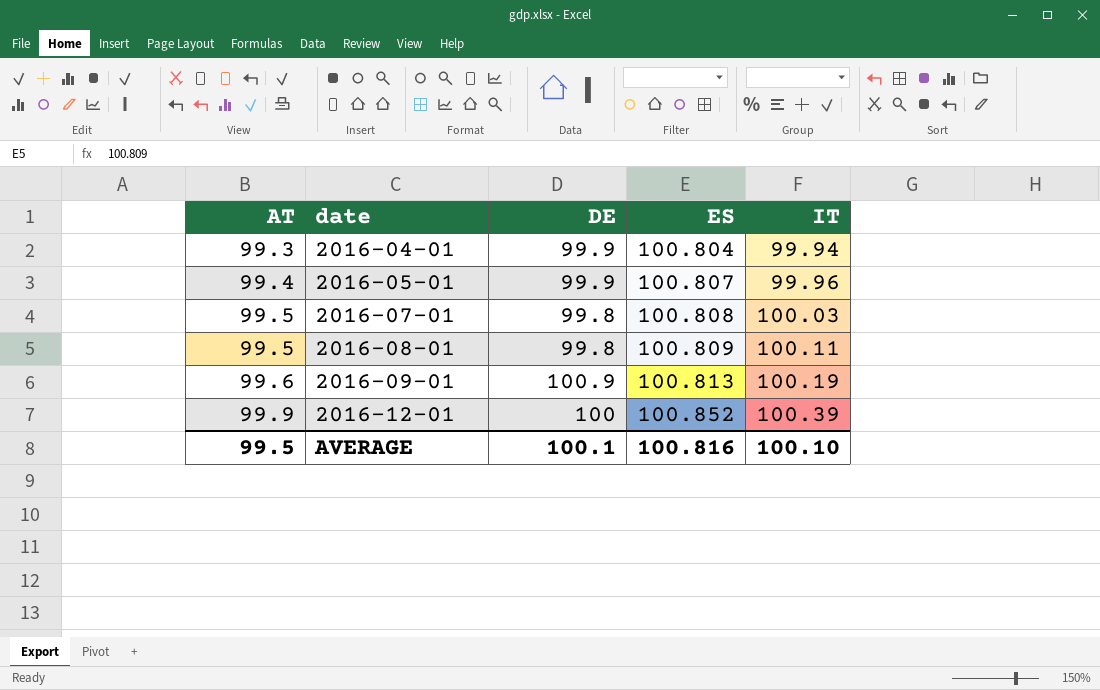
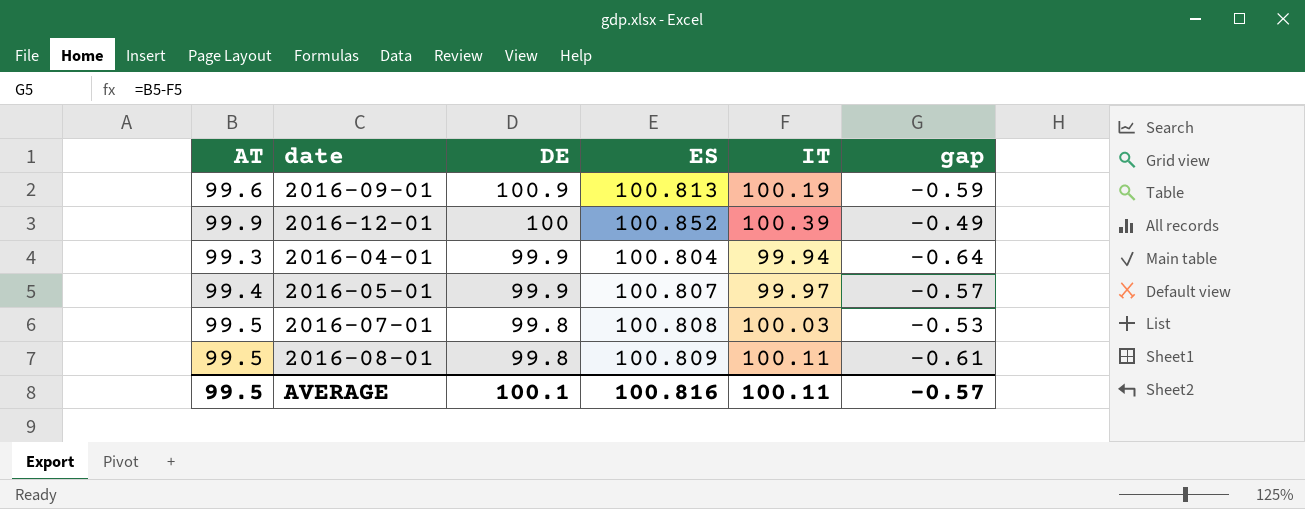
row order: AT ascending -> DE descending
column gap | formula: none -> [AT] - [IT]
2016-05-01 | IT: 99.96 -> 99.97
AVERAGE | IT: 100.10 -> 100.11

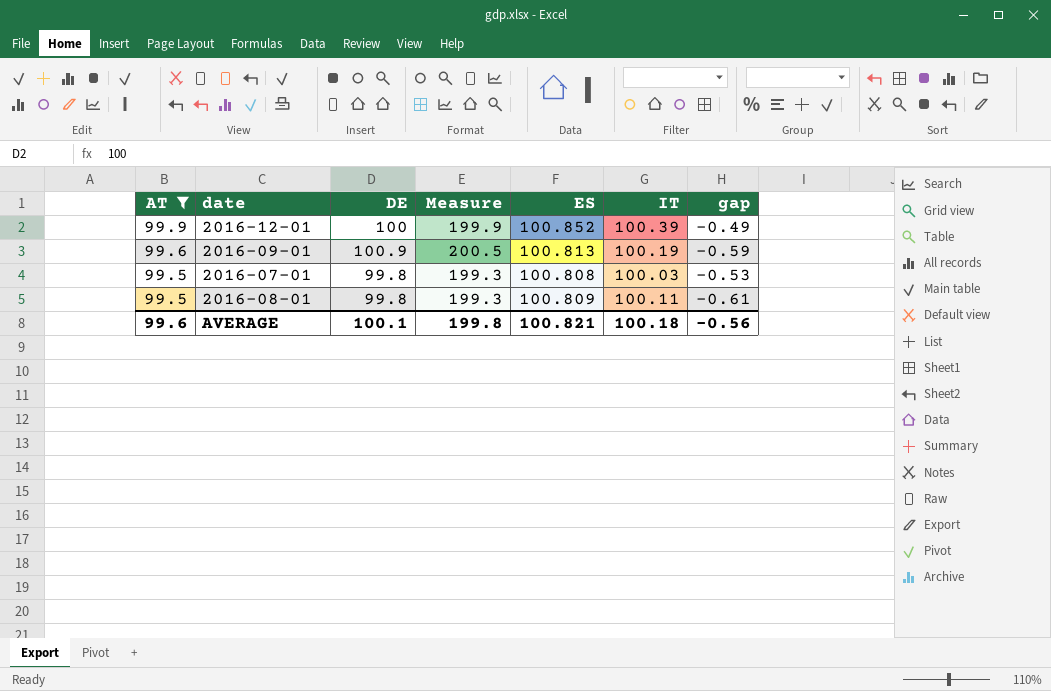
filter: none -> AT >= 99.5
row order: DE descending -> AT descending
column Measure | formula: none -> [AT] + [DE]
AVERAGE | AT: 99.5 -> 99.6
AVERAGE | ES: 100.816 -> 100.821
AVERAGE | IT: 100.11 -> 100.18
AVERAGE | gap: -0.57 -> -0.56

